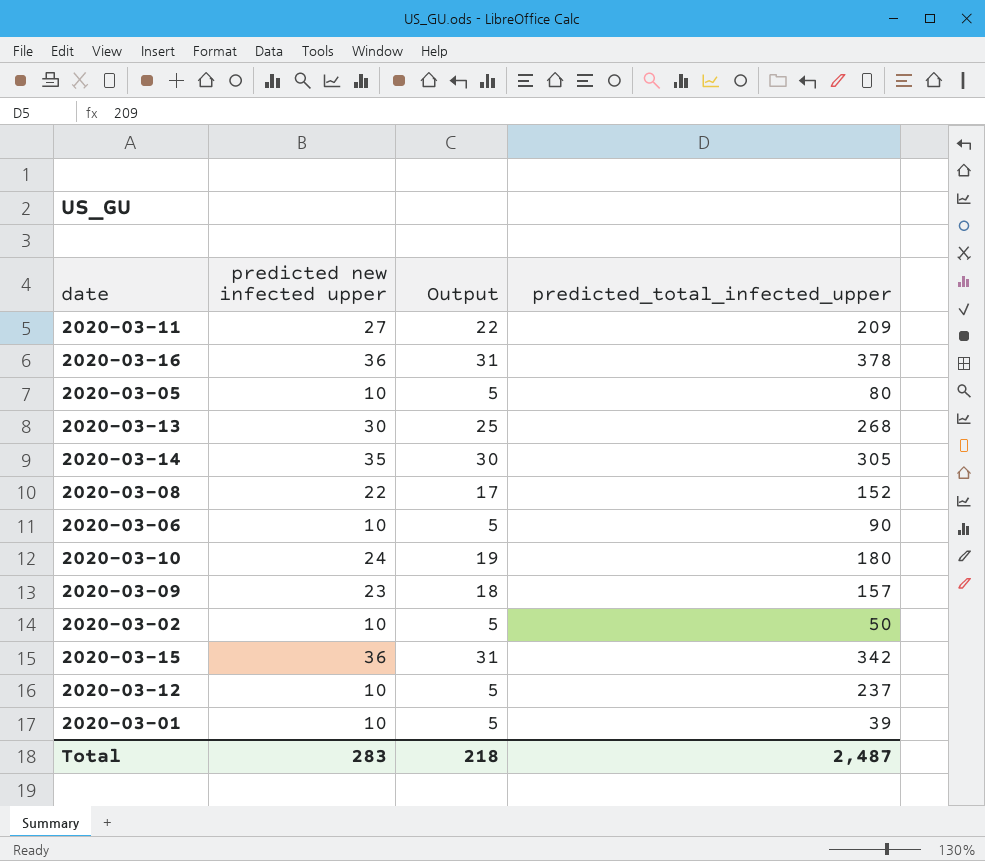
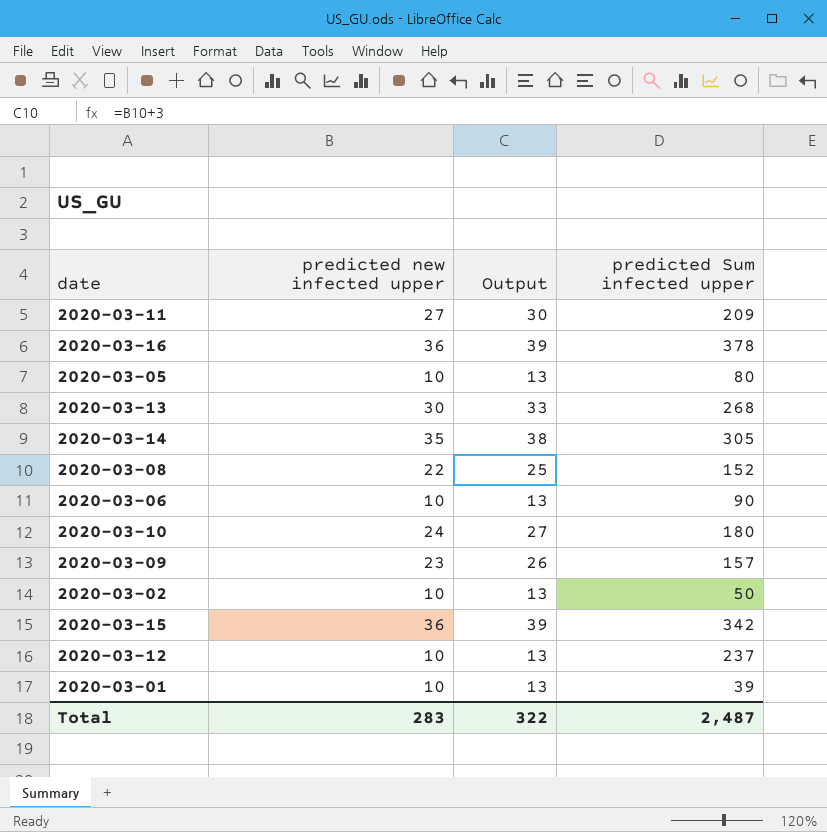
column Output | formula: [predicted new infected upper] - 5 -> [predicted new infected upper] + 3
column name: predicted_total_infected_upper -> predicted Sum infected upper
Total | Output: 218 -> 322

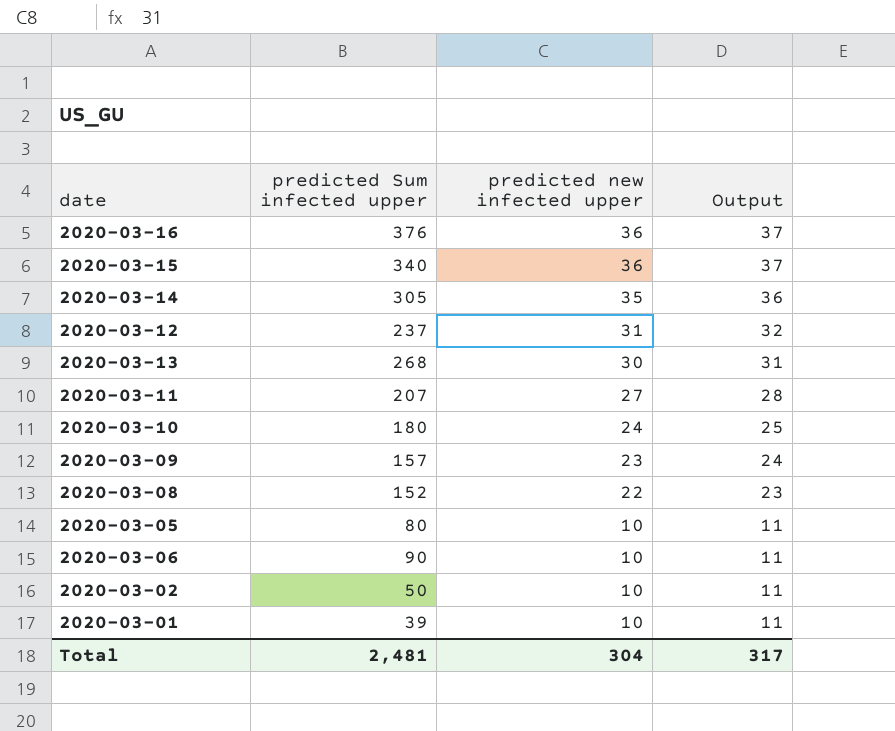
row order: none -> predicted new infected upper descending
column predicted Sum infected upper | position: 4 -> 2
column Output | formula: [predicted new infected upper] + 3 -> [predicted new infected upper] + 1
2020-03-16 | predicted Sum infected upper: 378 -> 376
2020-03-15 | predicted Sum infected upper: 342 -> 340
2020-03-12 | predicted new infected upper: 10 -> 31
2020-03-11 | predicted Sum infected upper: 209 -> 207
Total | predicted Sum infected upper: 2,487 -> 2,481
Total | predicted new infected upper: 283 -> 304
Total | Output: 322 -> 317

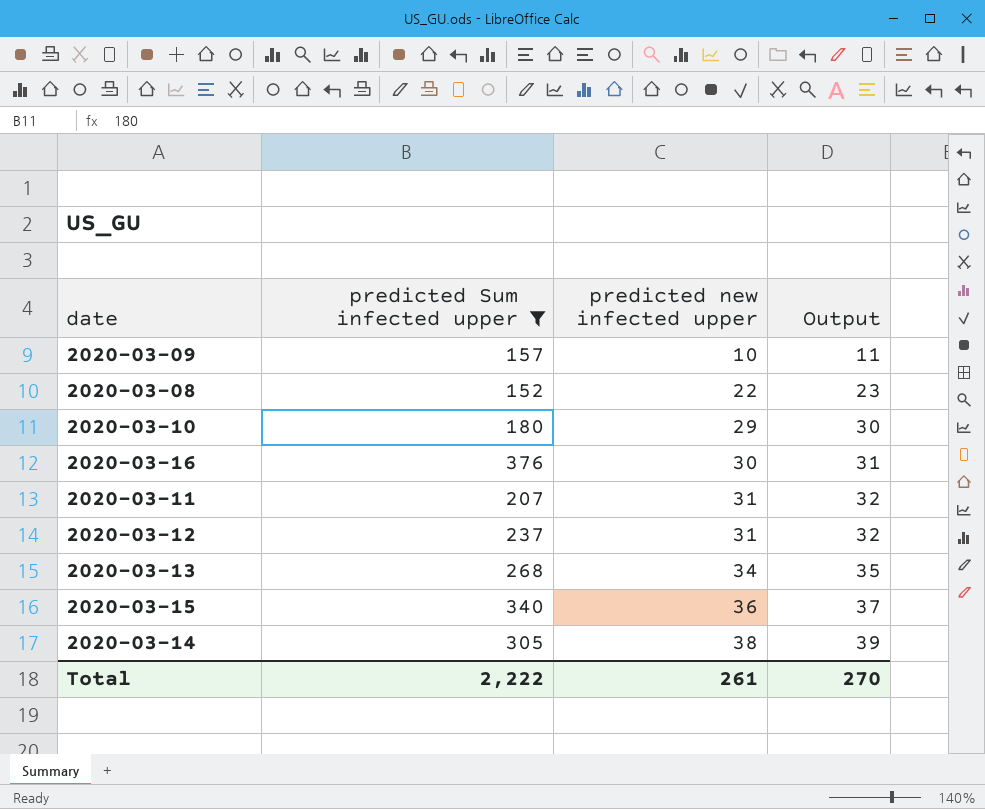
filter: none -> predicted Sum infected upper >= 152
row order: predicted new infected upper descending -> predicted new infected upper ascending
2020-03-09 | predicted new infected upper: 23 -> 10
2020-03-09 | Output: 24 -> 11
2020-03-10 | predicted new infected upper: 24 -> 29
2020-03-10 | Output: 25 -> 30
2020-03-16 | predicted new infected upper: 36 -> 30
2020-03-16 | Output: 37 -> 31
2020-03-11 | predicted new infected upper: 27 -> 31
2020-03-11 | Output: 28 -> 32
2020-03-13 | predicted new infected upper: 30 -> 34
2020-03-13 | Output: 31 -> 35
2020-03-14 | predicted new infected upper: 35 -> 38
2020-03-14 | Output: 36 -> 39
Total | predicted Sum infected upper: 2,481 -> 2,222
Total | predicted new infected upper: 304 -> 261
Total | Output: 317 -> 270

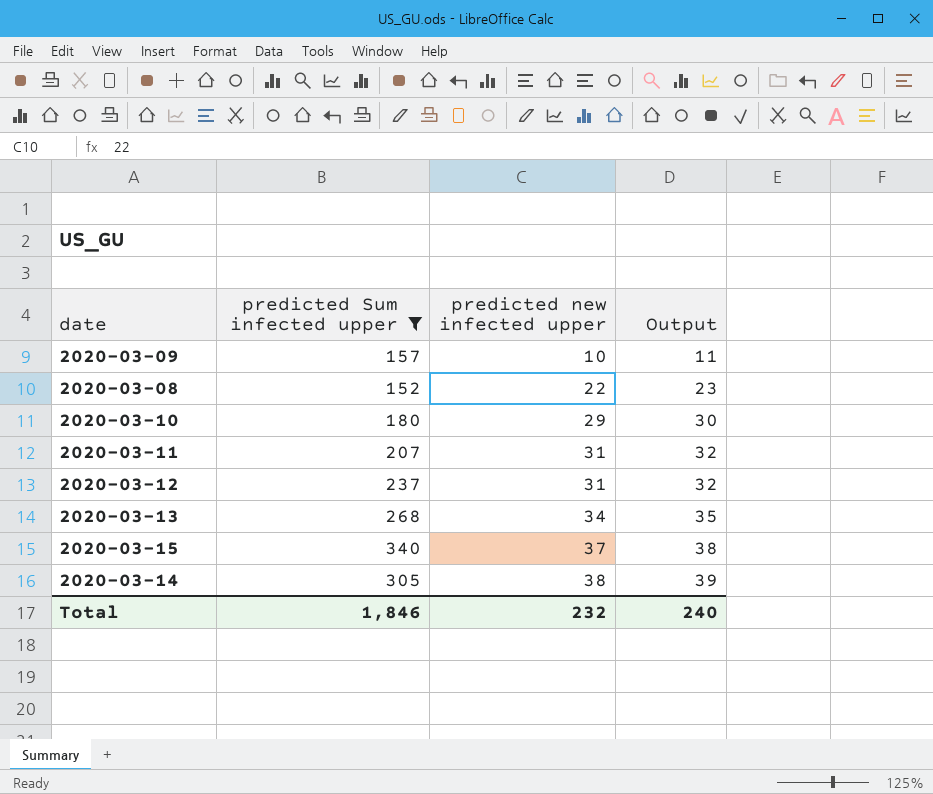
row 2020-03-16: 376 | 30 | 31 -> none
2020-03-15 | predicted new infected upper: 36 -> 37
2020-03-15 | Output: 37 -> 38
Total | predicted Sum infected upper: 2,222 -> 1,846
Total | predicted new infected upper: 261 -> 232
Total | Output: 270 -> 240

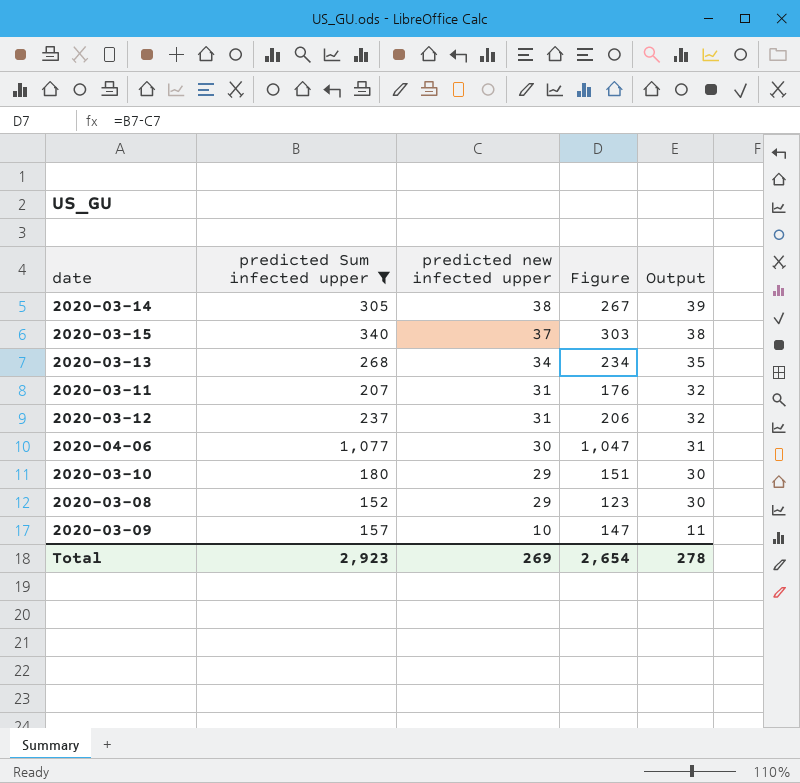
row order: predicted new infected upper ascending -> predicted new infected upper descending
column Figure | formula: none -> [predicted Sum infected upper] - [predicted new infected upper]
row 2020-04-06: none -> 1,077 | 30 | 1,047 | 31
2020-03-08 | predicted new infected upper: 22 -> 29
2020-03-08 | Output: 23 -> 30
Total | predicted Sum infected upper: 1,846 -> 2,923
Total | predicted new infected upper: 232 -> 269
Total | Output: 240 -> 278

